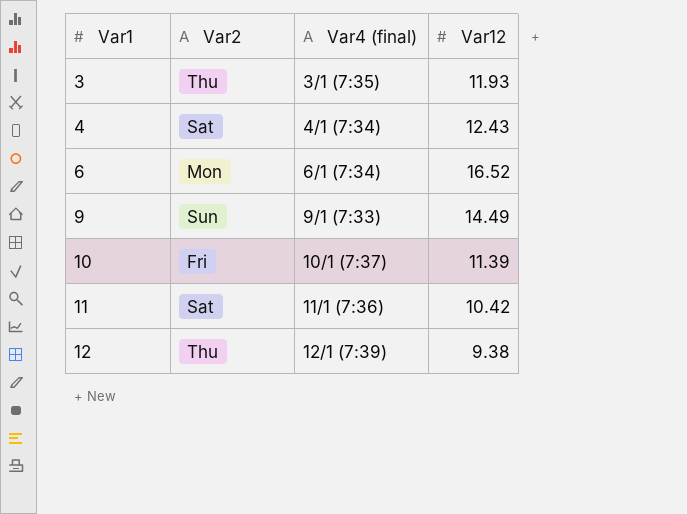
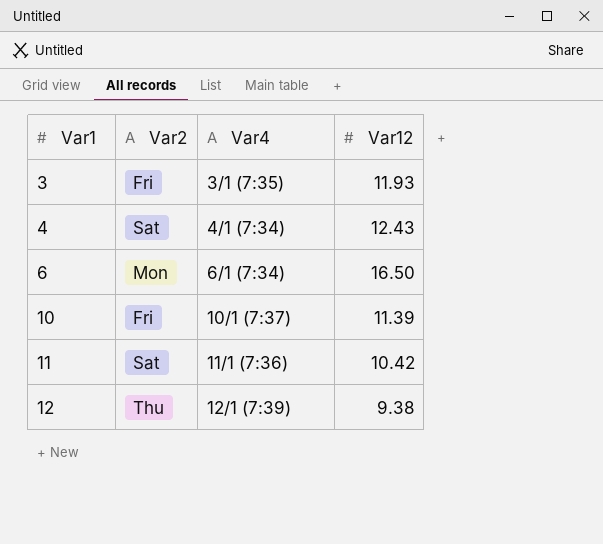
column name: Var4 (final) -> Var4
row 9: Sun | 9/1 (7:33) | 14.49 -> none
3 | Var2: Thu -> Fri
6 | Var12: 16.52 -> 16.50

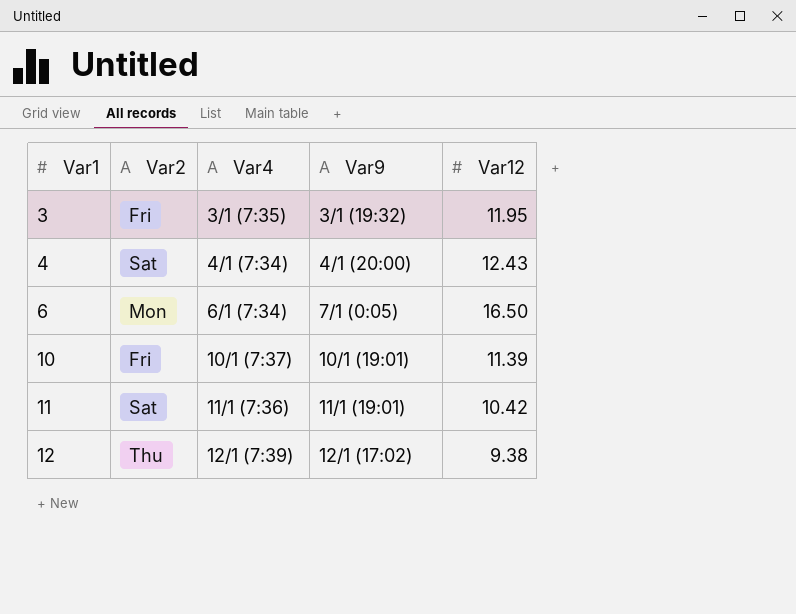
column Var9 | position: none -> 4
3 | Var12: 11.93 -> 11.95

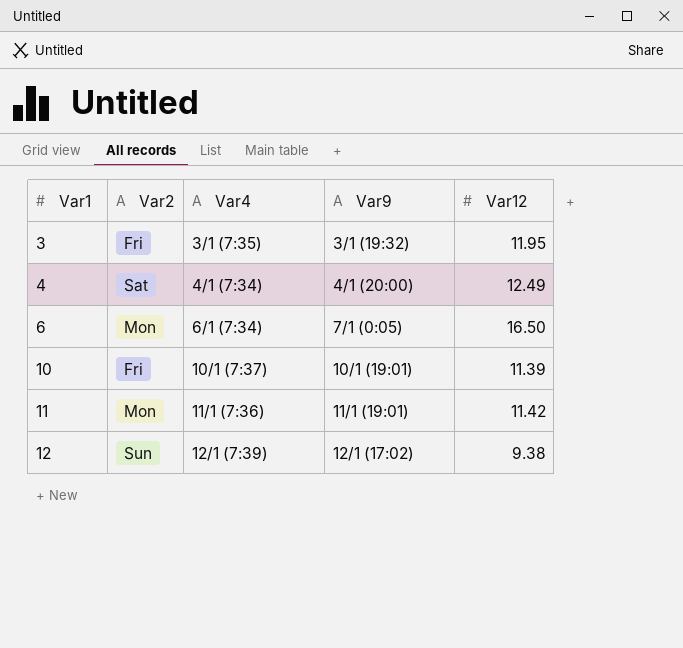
4 | Var12: 12.43 -> 12.49
11 | Var2: Sat -> Mon
11 | Var12: 10.42 -> 11.42
12 | Var2: Thu -> Sun

